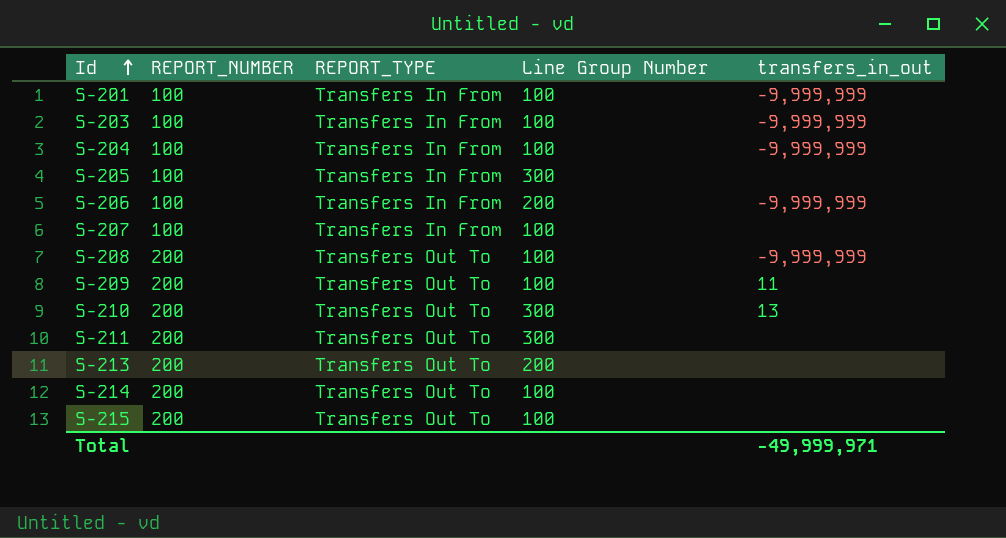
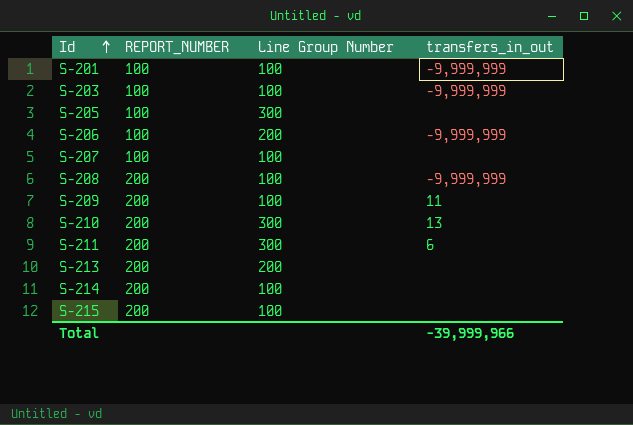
column REPORT_TYPE | position: 3 -> none
row S-204: 100 | Transfers In From | 100 | -9,999,999 -> none
S-211 | transfers_in_out: none -> 6
Total | transfers_in_out: -49,999,971 -> -39,999,966

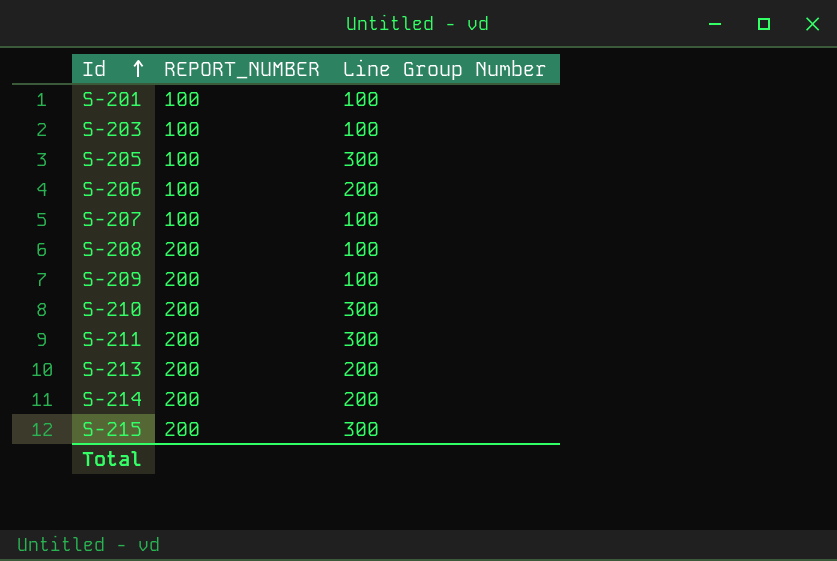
column transfers_in_out | position: 4 -> none
S-214 | Line Group Number: 100 -> 200
S-215 | Line Group Number: 100 -> 300

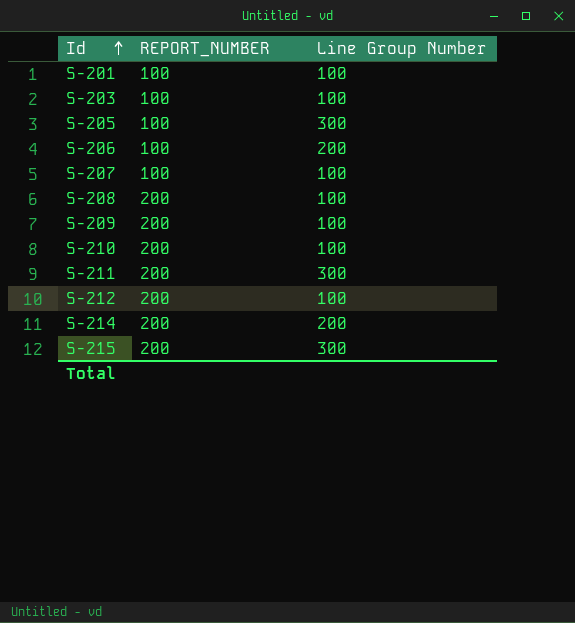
row S-213: 200 | 200 -> none
S-210 | Line Group Number: 300 -> 100
row S-212: none -> 200 | 100

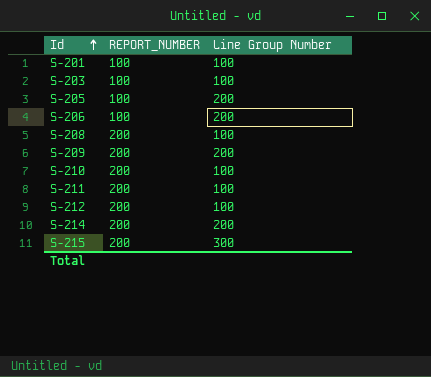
row S-207: 100 | 100 -> none
S-205 | Line Group Number: 300 -> 200
S-209 | Line Group Number: 100 -> 200
S-211 | Line Group Number: 300 -> 100

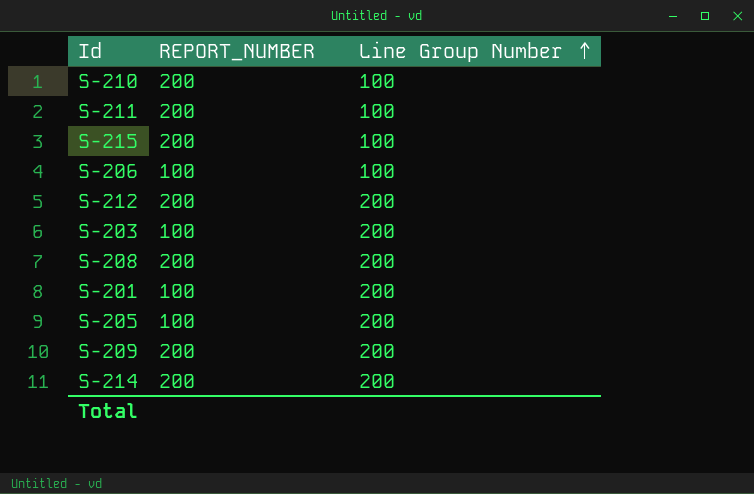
row order: Id ascending -> Line Group Number ascending
S-215 | Line Group Number: 300 -> 100
S-206 | Line Group Number: 200 -> 100
S-212 | Line Group Number: 100 -> 200
S-203 | Line Group Number: 100 -> 200
S-208 | Line Group Number: 100 -> 200
S-201 | Line Group Number: 100 -> 200

